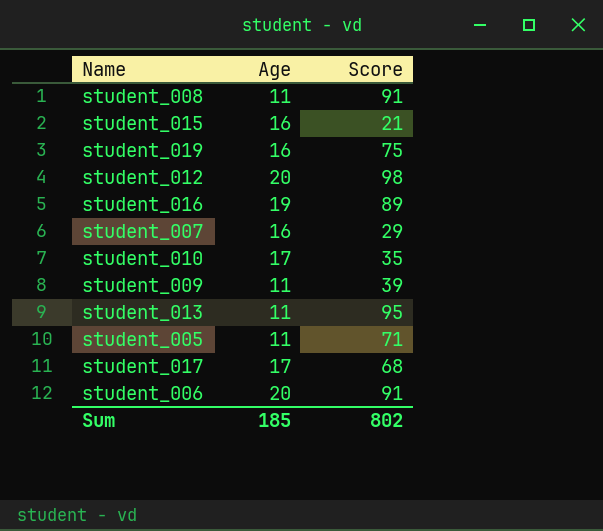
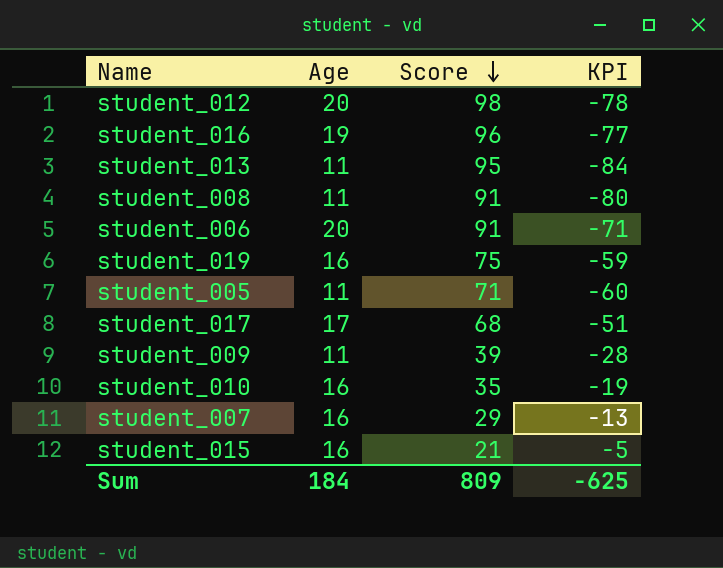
row order: none -> Score descending
column KPI | formula: none -> [Age] - [Score]
student_016 | Score: 89 -> 96
student_010 | Age: 17 -> 16
Sum | Age: 185 -> 184
Sum | Score: 802 -> 809

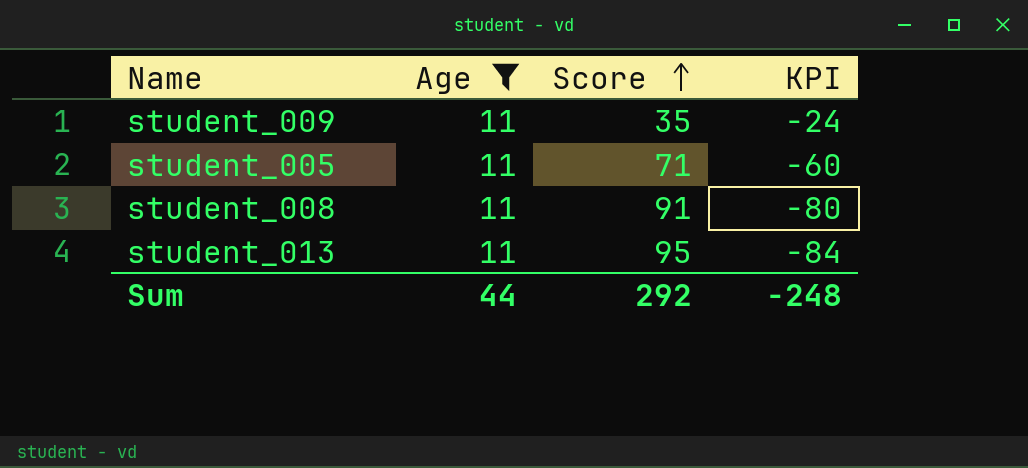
filter: none -> Age = 11
row order: Score descending -> Score ascending
student_009 | Score: 39 -> 35
student_009 | KPI: -28 -> -24
Sum | Age: 184 -> 44
Sum | Score: 809 -> 292
Sum | KPI: -625 -> -248

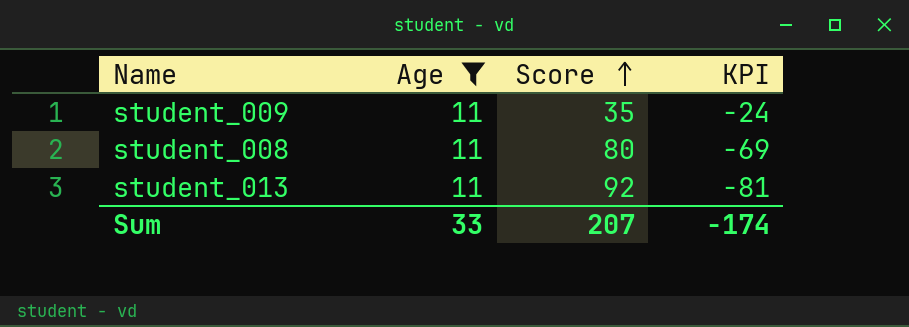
row student_005: 11 | 71 | -60 -> none
student_008 | Score: 91 -> 80
student_008 | KPI: -80 -> -69
student_013 | Score: 95 -> 92
student_013 | KPI: -84 -> -81
Sum | Age: 44 -> 33
Sum | Score: 292 -> 207
Sum | KPI: -248 -> -174

